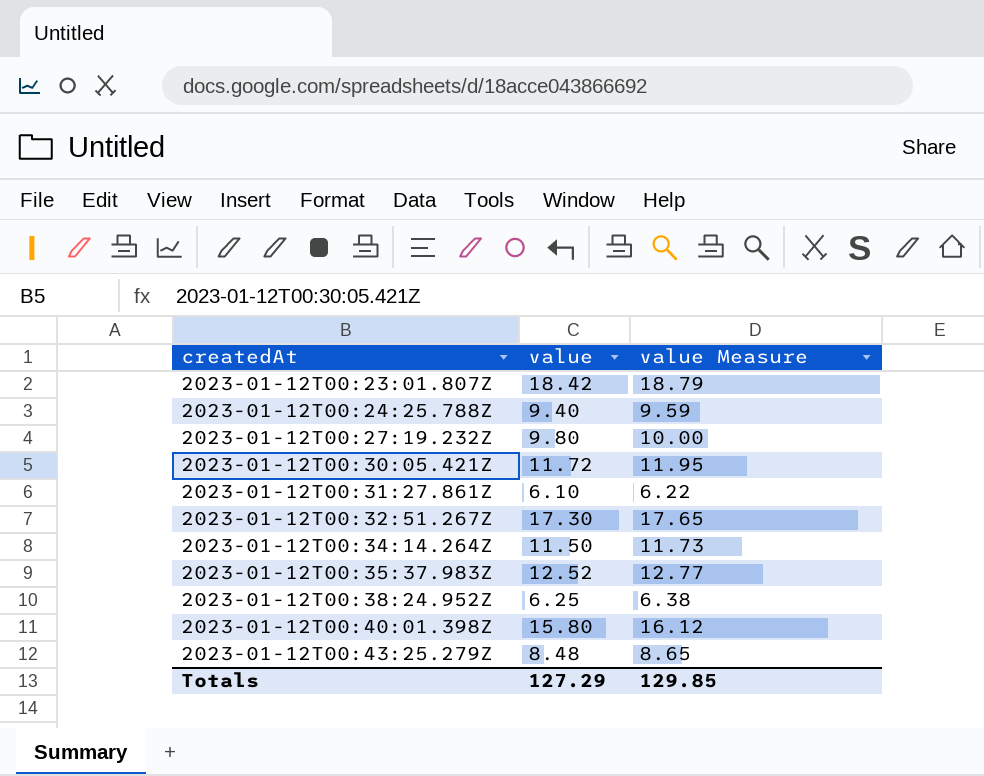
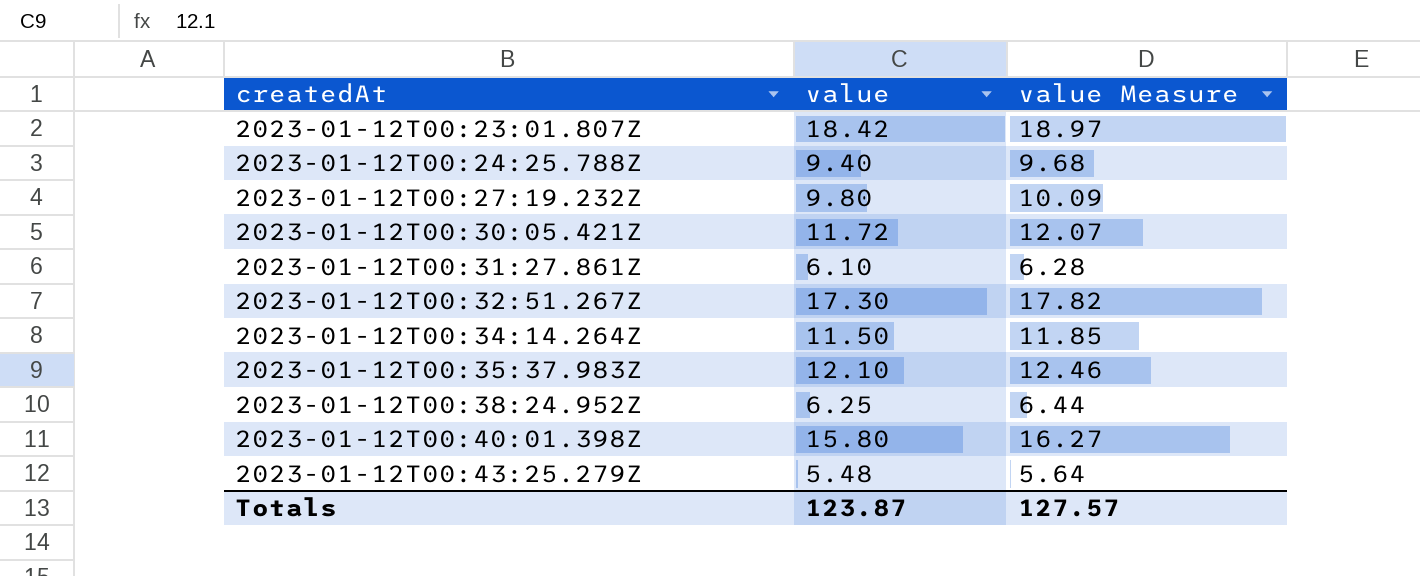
column value Measure | formula: [value] * 1.02 -> [value] * 1.03
2023-01-12T00:35:37.983Z | value: 12.52 -> 12.10
2023-01-12T00:43:25.279Z | value: 8.48 -> 5.48
Totals | value: 127.29 -> 123.87
Totals | value Measure: 129.85 -> 127.57

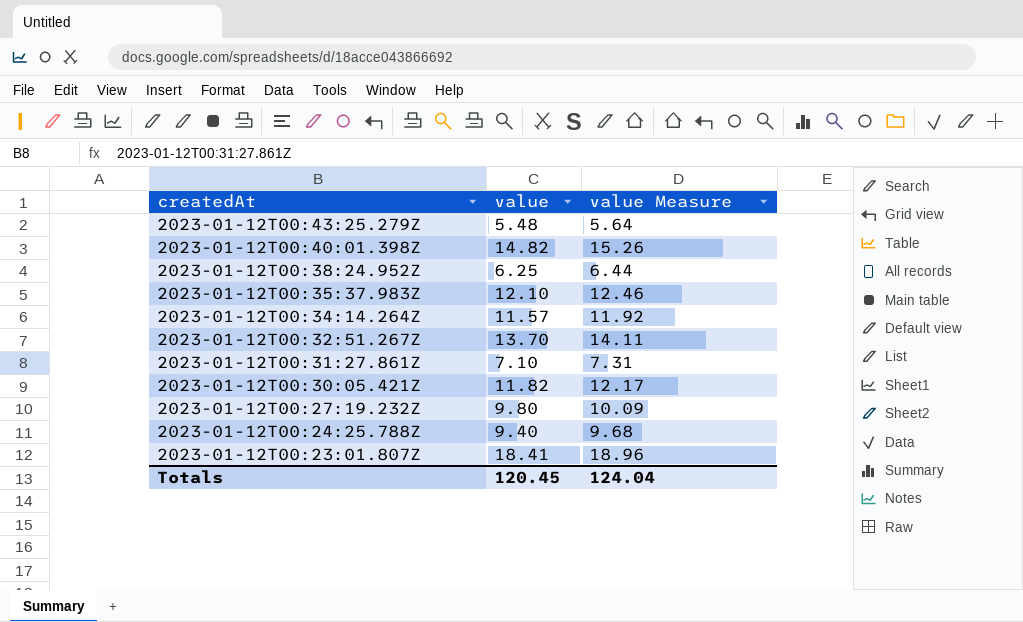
row order: createdAt ascending -> createdAt descending
2023-01-12T00:40:01.398Z | value: 15.80 -> 14.82
2023-01-12T00:40:01.398Z | value Measure: 16.27 -> 15.26
2023-01-12T00:34:14.264Z | value: 11.50 -> 11.57
2023-01-12T00:34:14.264Z | value Measure: 11.85 -> 11.92
2023-01-12T00:32:51.267Z | value: 17.30 -> 13.70
2023-01-12T00:32:51.267Z | value Measure: 17.82 -> 14.11
2023-01-12T00:31:27.861Z | value: 6.10 -> 7.10
2023-01-12T00:31:27.861Z | value Measure: 6.28 -> 7.31
2023-01-12T00:30:05.421Z | value: 11.72 -> 11.82
2023-01-12T00:30:05.421Z | value Measure: 12.07 -> 12.17
2023-01-12T00:23:01.807Z | value: 18.42 -> 18.41
2023-01-12T00:23:01.807Z | value Measure: 18.97 -> 18.96
Totals | value: 123.87 -> 120.45
Totals | value Measure: 127.57 -> 124.04

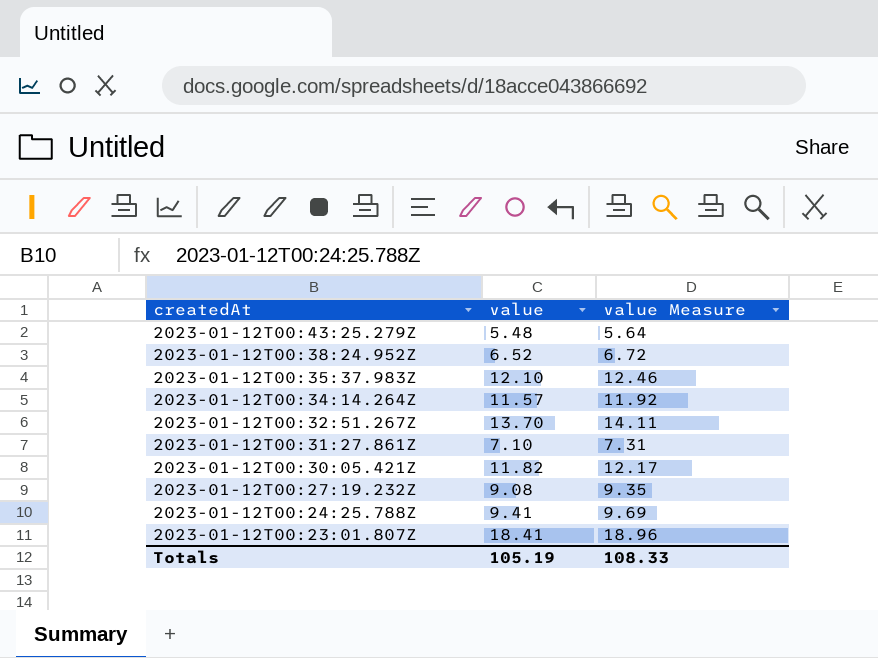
row 2023-01-12T00:40:01.398Z: 14.82 | 15.26 -> none
2023-01-12T00:38:24.952Z | value: 6.25 -> 6.52
2023-01-12T00:38:24.952Z | value Measure: 6.44 -> 6.72
2023-01-12T00:27:19.232Z | value: 9.80 -> 9.08
2023-01-12T00:27:19.232Z | value Measure: 10.09 -> 9.35
2023-01-12T00:24:25.788Z | value: 9.40 -> 9.41
2023-01-12T00:24:25.788Z | value Measure: 9.68 -> 9.69
Totals | value: 120.45 -> 105.19
Totals | value Measure: 124.04 -> 108.33

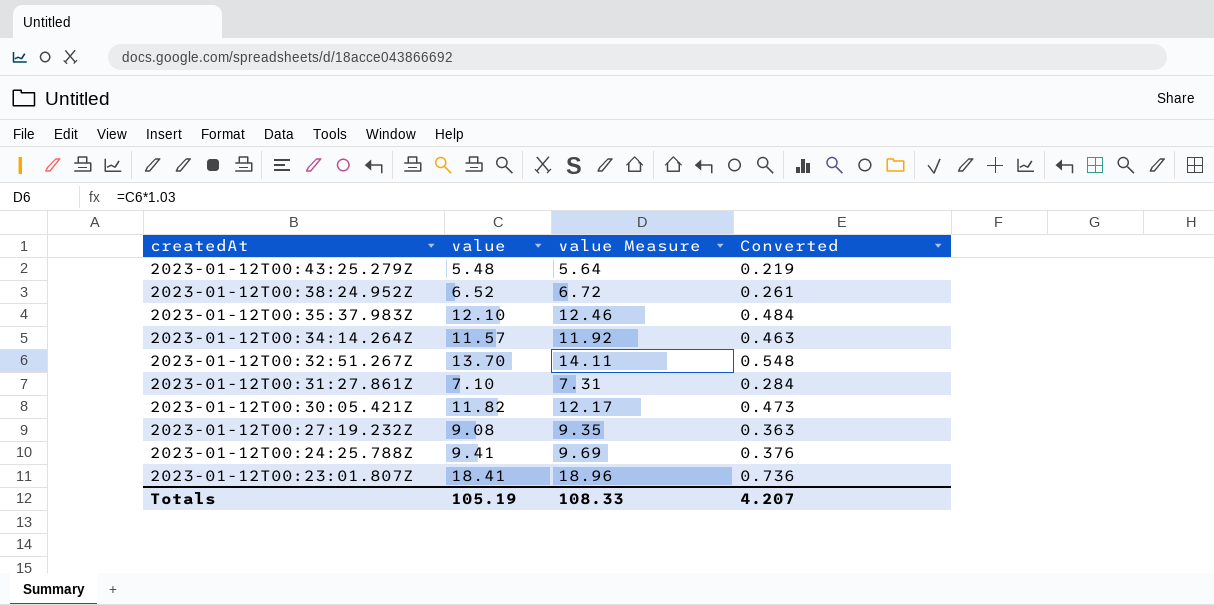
column Converted | formula: none -> [value] * 0.04

